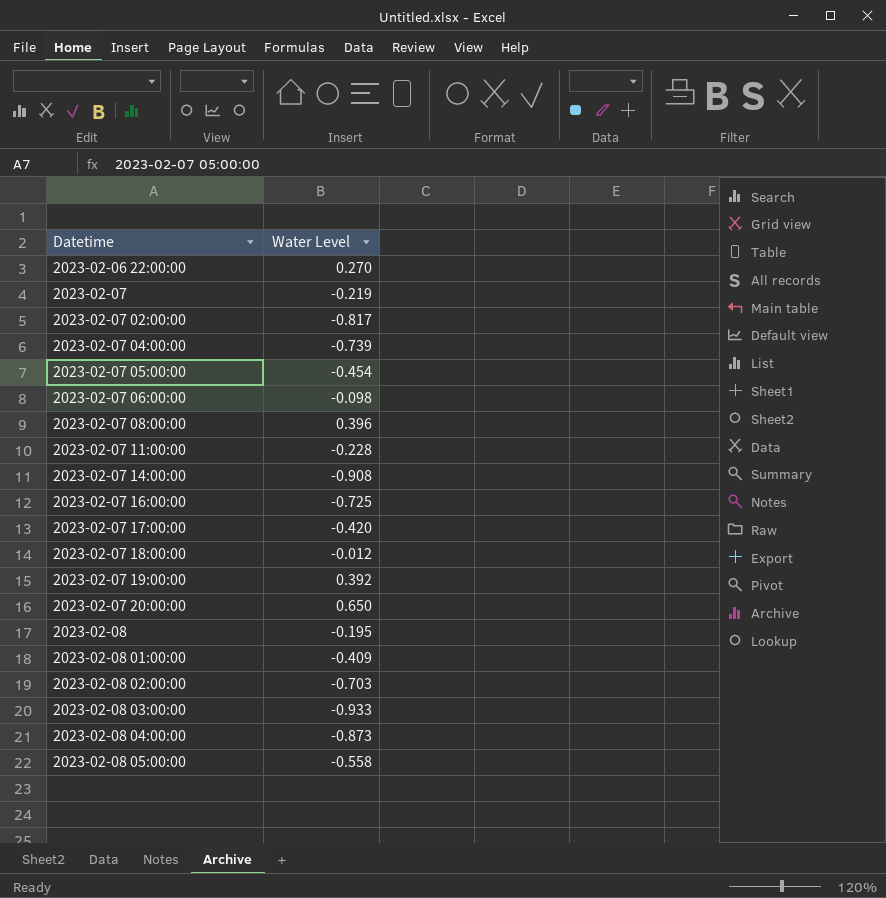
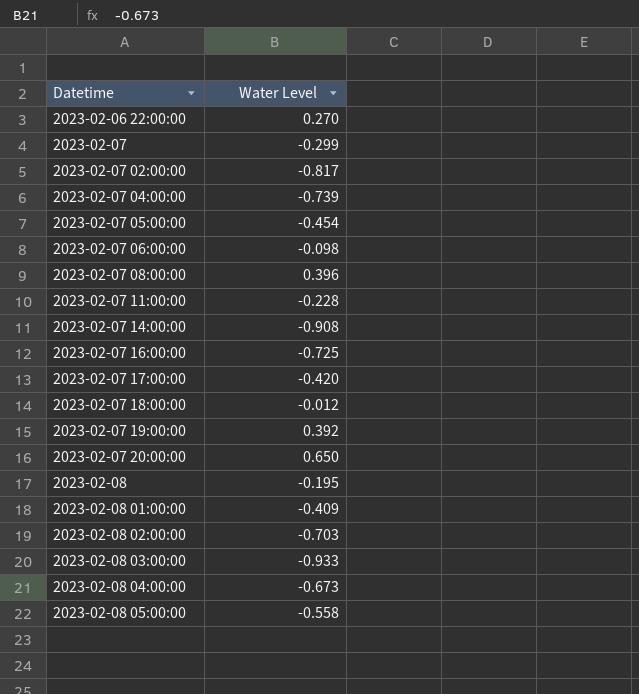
2023-02-07 | Water Level: -0.219 -> -0.299
2023-02-08 04:00:00 | Water Level: -0.873 -> -0.673

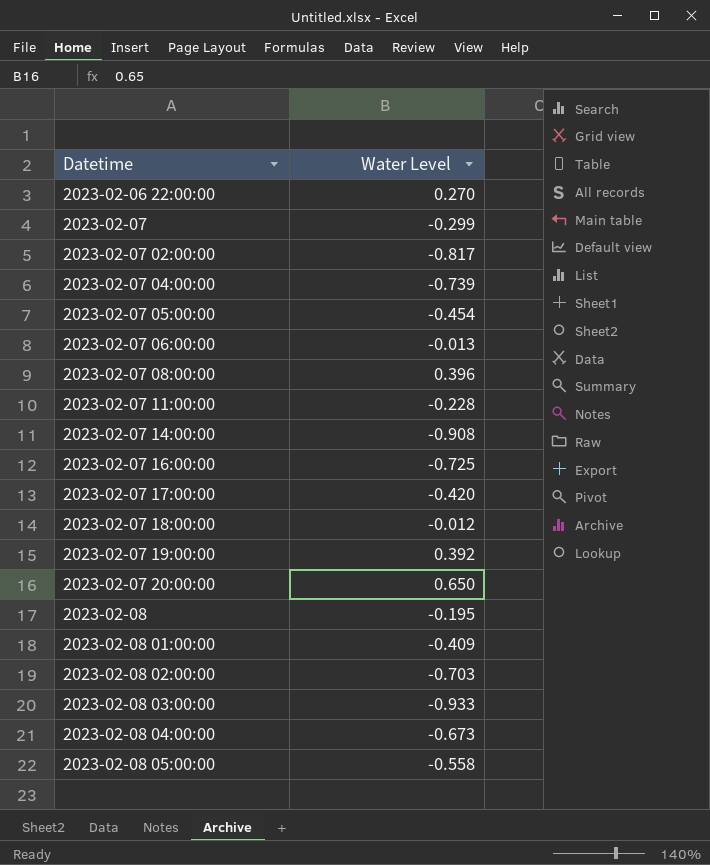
2023-02-07 06:00:00 | Water Level: -0.098 -> -0.013

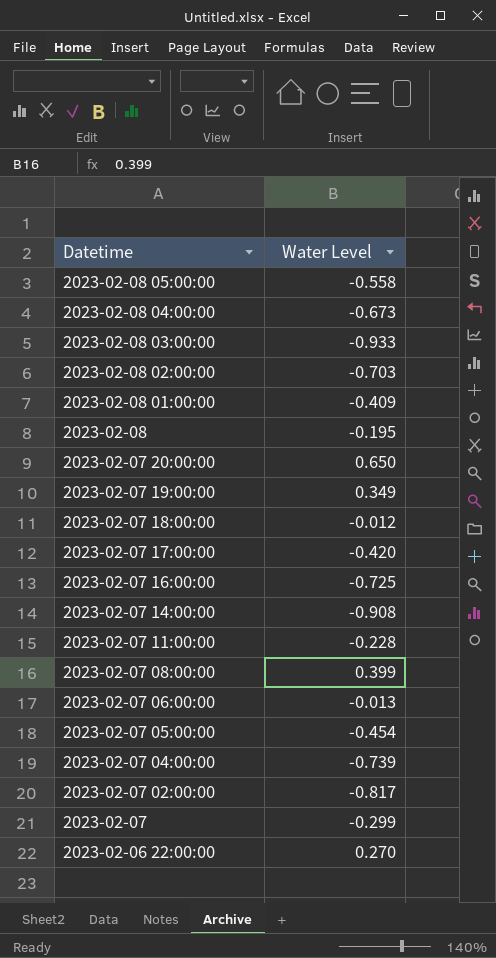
row order: Datetime ascending -> Datetime descending
2023-02-07 19:00:00 | Water Level: 0.392 -> 0.349
2023-02-07 08:00:00 | Water Level: 0.396 -> 0.399

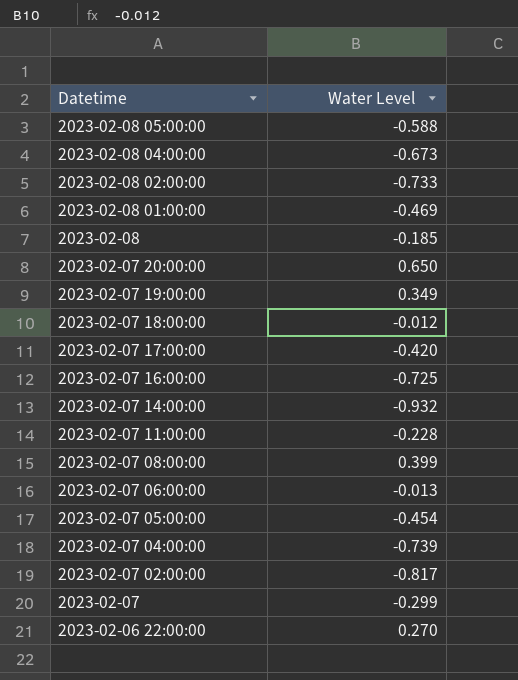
row 2023-02-08 03:00:00: -0.933 -> none
2023-02-08 05:00:00 | Water Level: -0.558 -> -0.588
2023-02-08 02:00:00 | Water Level: -0.703 -> -0.733
2023-02-08 01:00:00 | Water Level: -0.409 -> -0.469
2023-02-08 | Water Level: -0.195 -> -0.185
2023-02-07 14:00:00 | Water Level: -0.908 -> -0.932

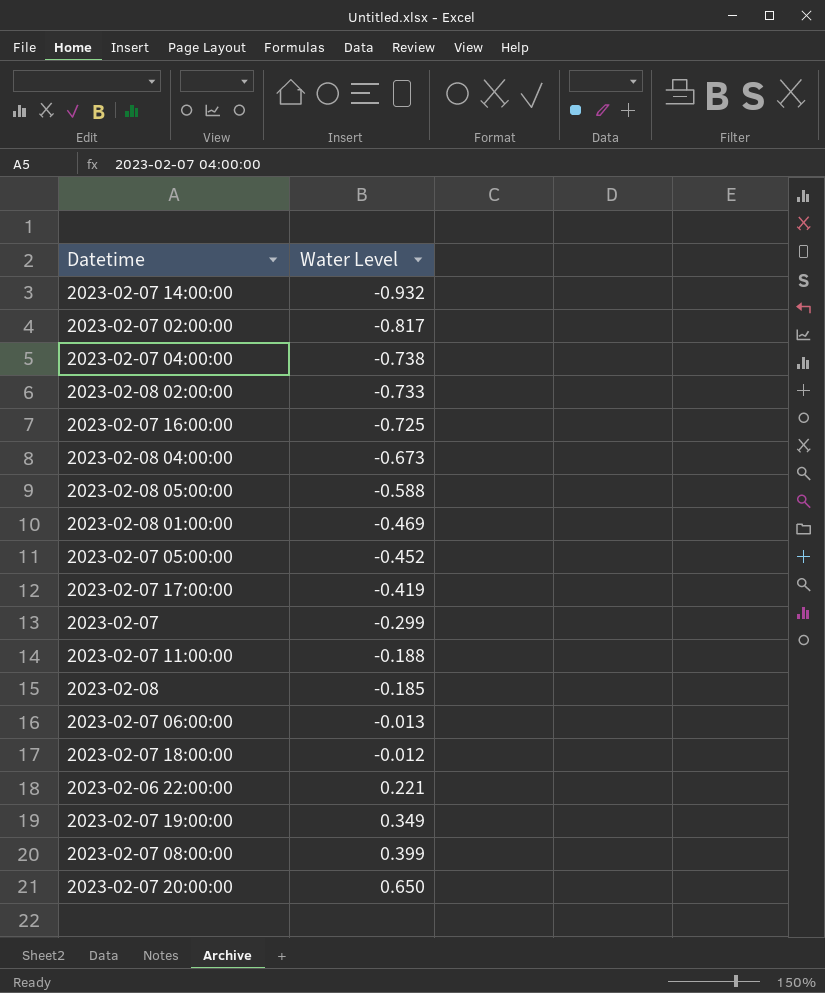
row order: Datetime descending -> Water Level ascending
2023-02-07 04:00:00 | Water Level: -0.739 -> -0.738
2023-02-07 05:00:00 | Water Level: -0.454 -> -0.452
2023-02-07 17:00:00 | Water Level: -0.420 -> -0.419
2023-02-07 11:00:00 | Water Level: -0.228 -> -0.188
2023-02-06 22:00:00 | Water Level: 0.270 -> 0.221

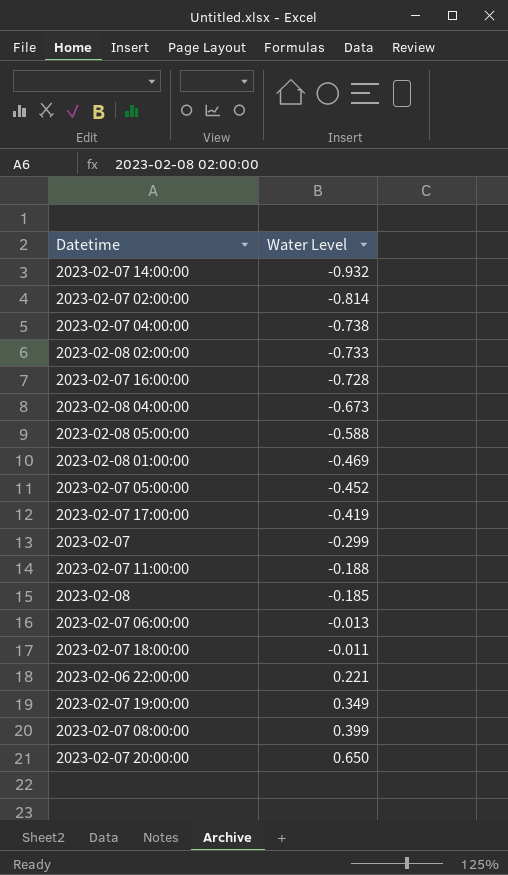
2023-02-07 02:00:00 | Water Level: -0.817 -> -0.814
2023-02-07 16:00:00 | Water Level: -0.725 -> -0.728
2023-02-07 18:00:00 | Water Level: -0.012 -> -0.011

